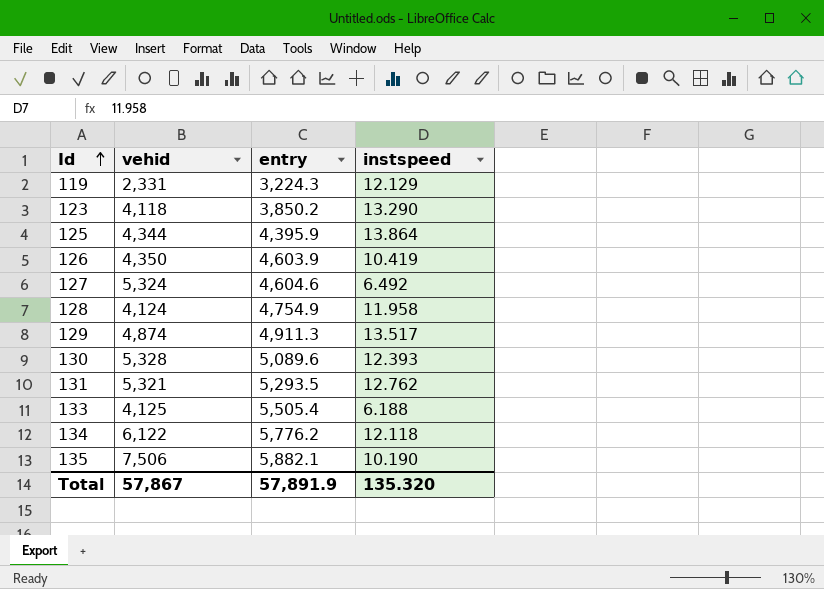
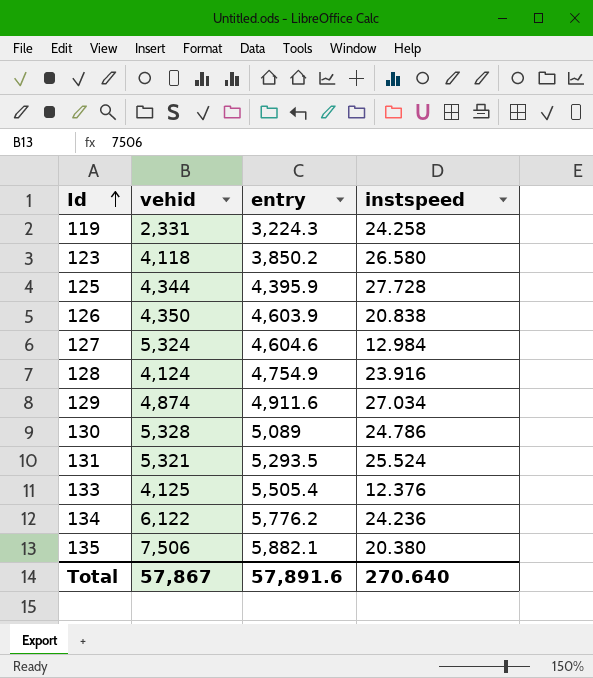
119 | instspeed: 12.129 -> 24.258
123 | instspeed: 13.290 -> 26.580
125 | instspeed: 13.864 -> 27.728
126 | instspeed: 10.419 -> 20.838
127 | instspeed: 6.492 -> 12.984
128 | instspeed: 11.958 -> 23.916
129 | entry: 4,911.3 -> 4,911.6
129 | instspeed: 13.517 -> 27.034
130 | entry: 5,089.6 -> 5,089
130 | instspeed: 12.393 -> 24.786
131 | instspeed: 12.762 -> 25.524
133 | instspeed: 6.188 -> 12.376
134 | instspeed: 12.118 -> 24.236
135 | instspeed: 10.190 -> 20.380
Total | entry: 57,891.9 -> 57,891.6
Total | instspeed: 135.320 -> 270.640

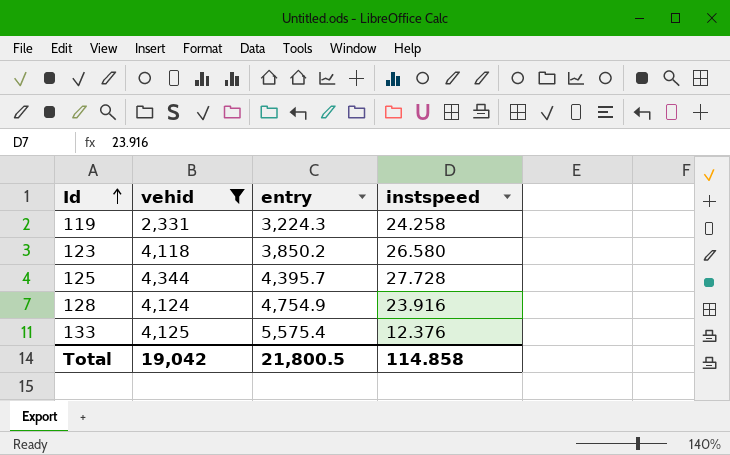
filter: none -> vehid <= 4,344
125 | entry: 4,395.9 -> 4,395.7
133 | entry: 5,505.4 -> 5,575.4
Total | vehid: 57,867 -> 19,042
Total | entry: 57,891.6 -> 21,800.5
Total | instspeed: 270.640 -> 114.858

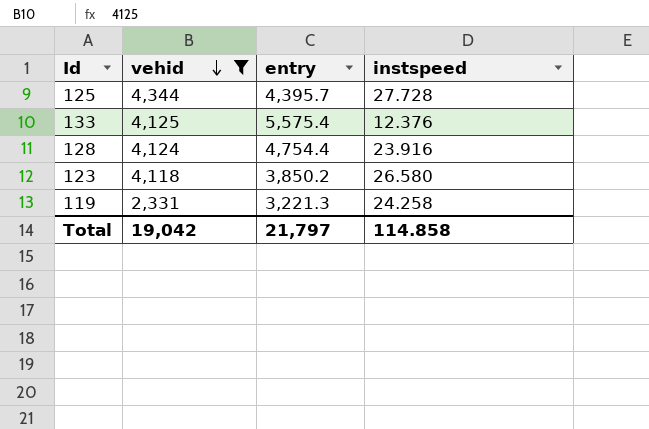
row order: Id ascending -> vehid descending
128 | entry: 4,754.9 -> 4,754.4
119 | entry: 3,224.3 -> 3,221.3
Total | entry: 21,800.5 -> 21,797

